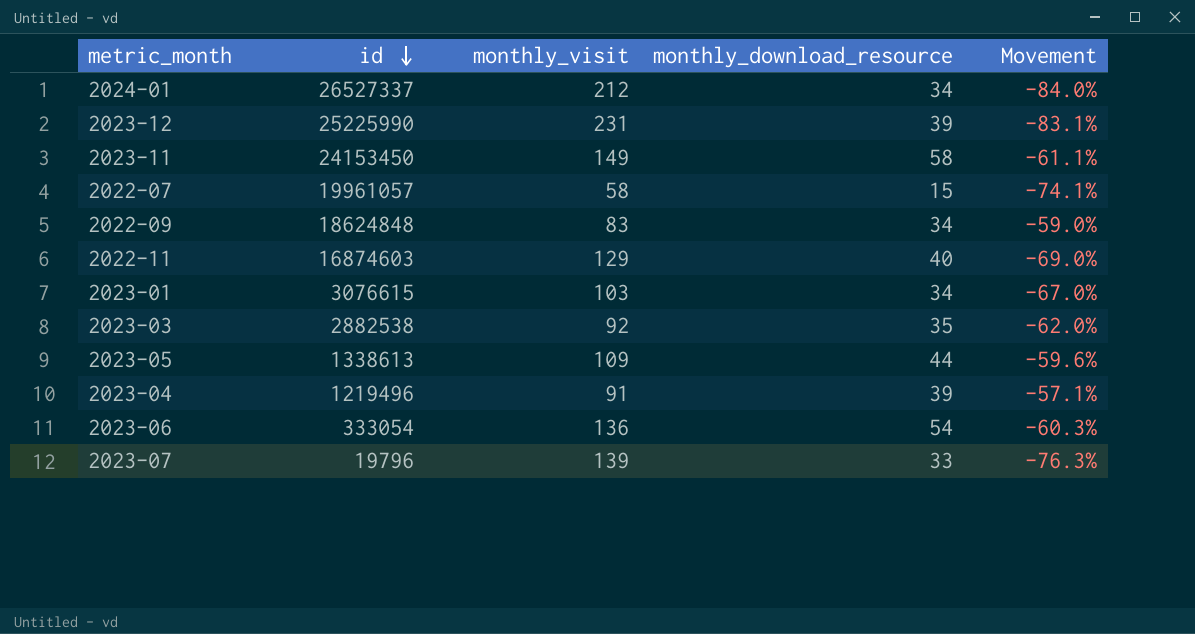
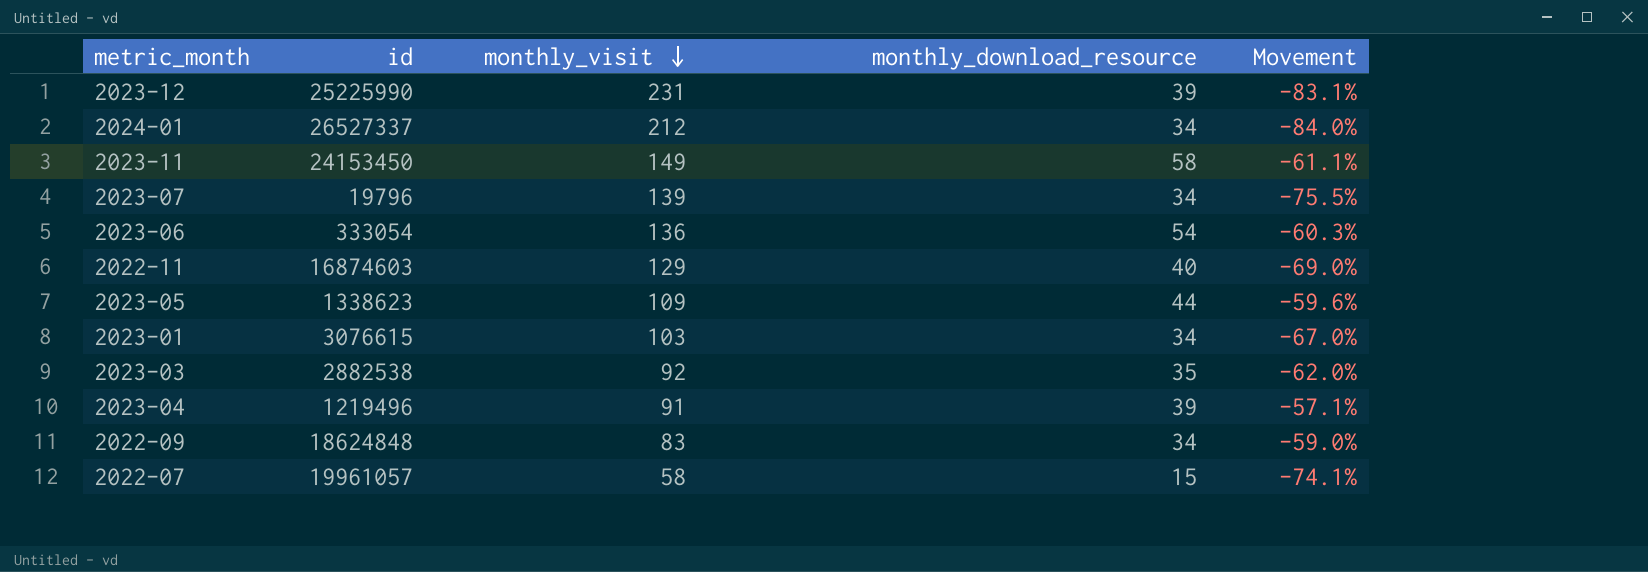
row order: id descending -> monthly_visit descending
2023-07 | monthly_download_resource: 33 -> 34
2023-07 | Movement: -76.3% -> -75.5%
2023-05 | id: 1338613 -> 1338623

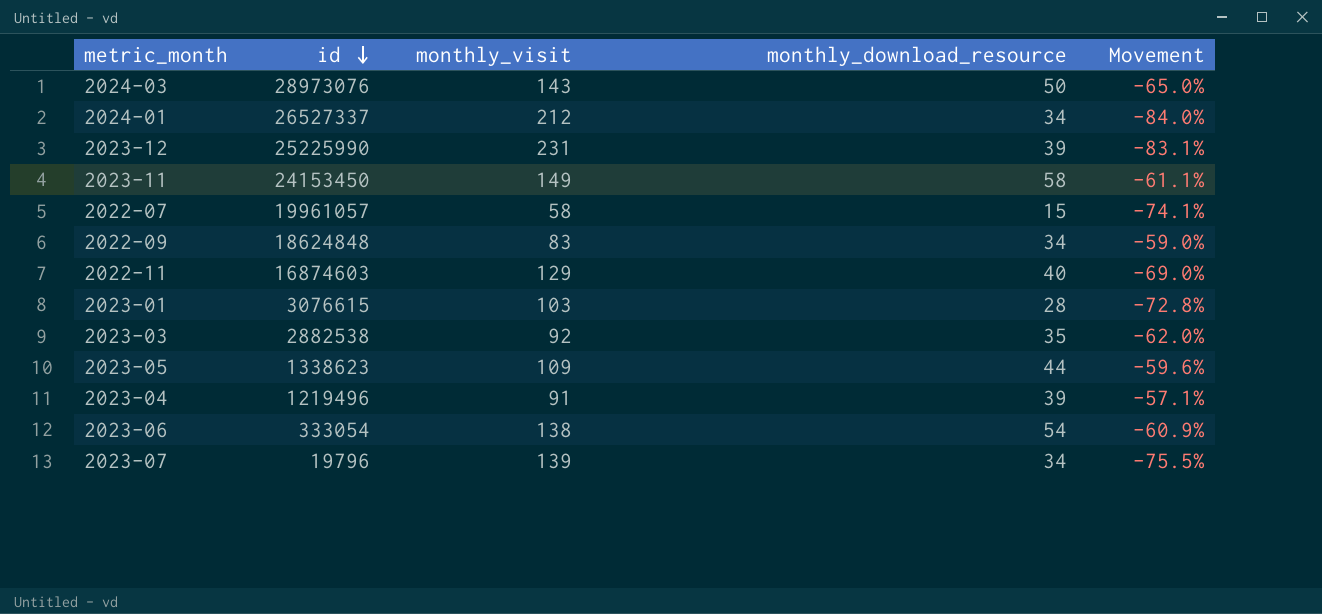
row order: monthly_visit descending -> id descending
row 2024-03: none -> 28973076 | 143 | 50 | -65.0%
2023-01 | monthly_download_resource: 34 -> 28
2023-01 | Movement: -67.0% -> -72.8%
2023-06 | monthly_visit: 136 -> 138
2023-06 | Movement: -60.3% -> -60.9%

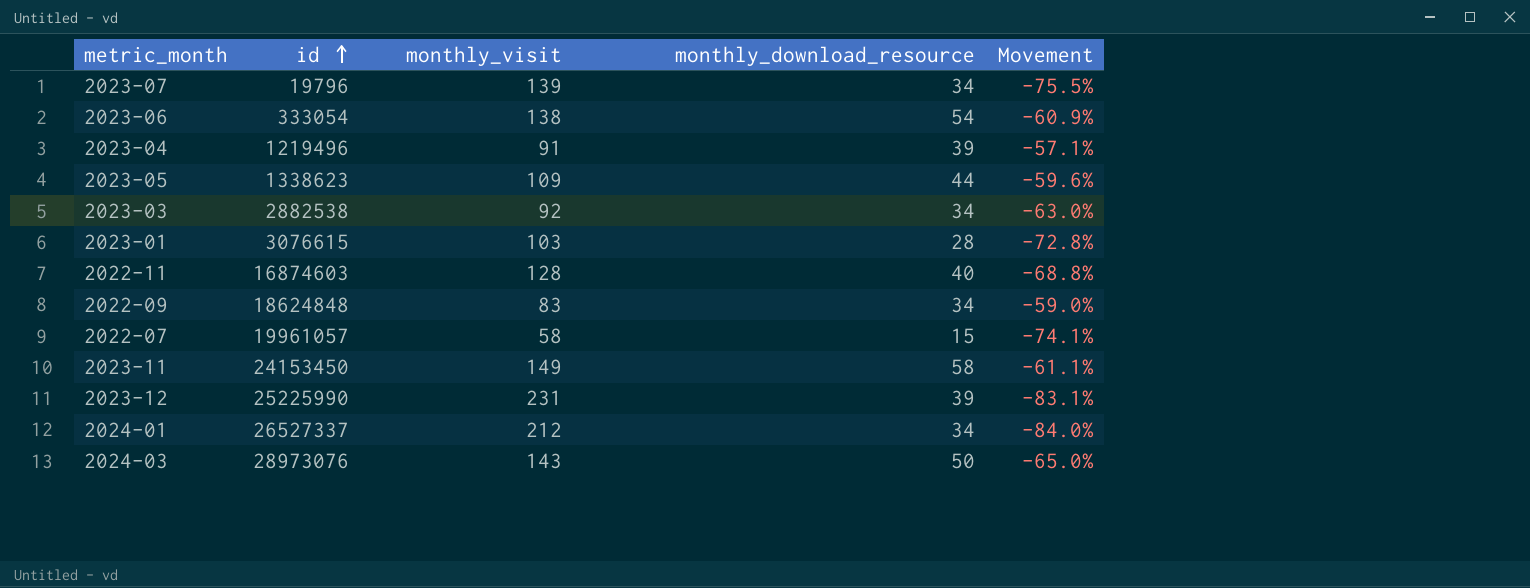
row order: id descending -> id ascending
2023-03 | monthly_download_resource: 35 -> 34
2023-03 | Movement: -62.0% -> -63.0%
2022-11 | monthly_visit: 129 -> 128
2022-11 | Movement: -69.0% -> -68.8%

